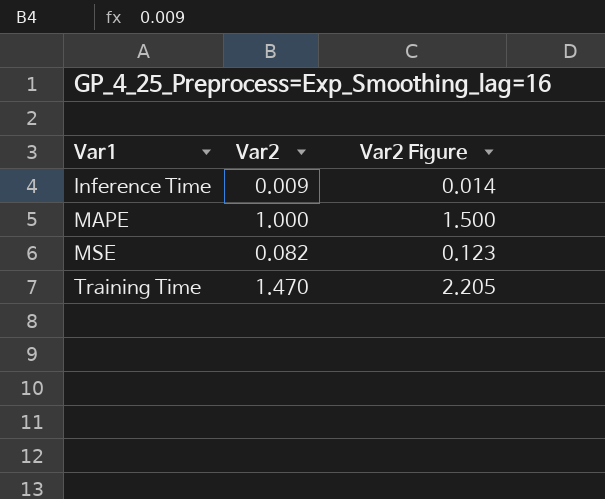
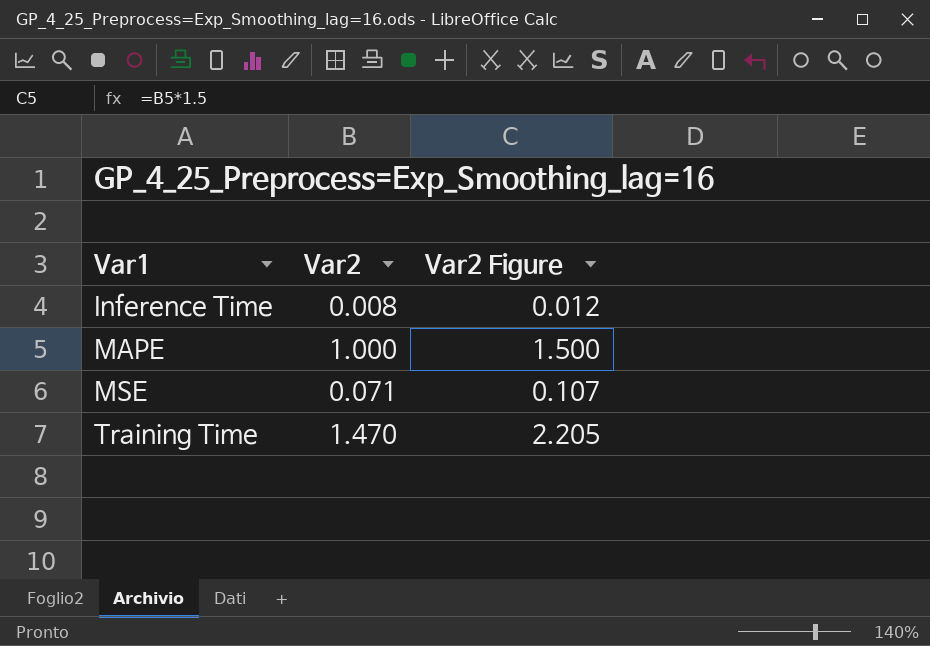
Inference Time | Var2: 0.009 -> 0.008
Inference Time | Var2 Figure: 0.014 -> 0.012
MSE | Var2: 0.082 -> 0.071
MSE | Var2 Figure: 0.123 -> 0.107

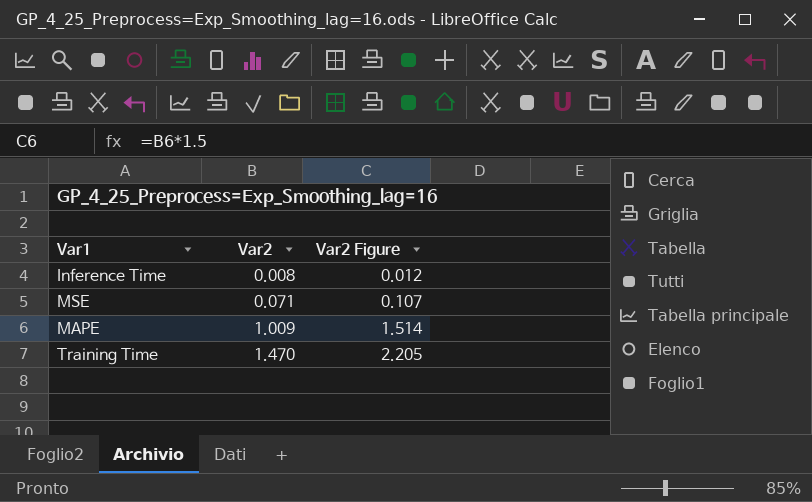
row order: Var1 ascending -> Var2 ascending
MAPE | Var2: 1.000 -> 1.009
MAPE | Var2 Figure: 1.500 -> 1.514

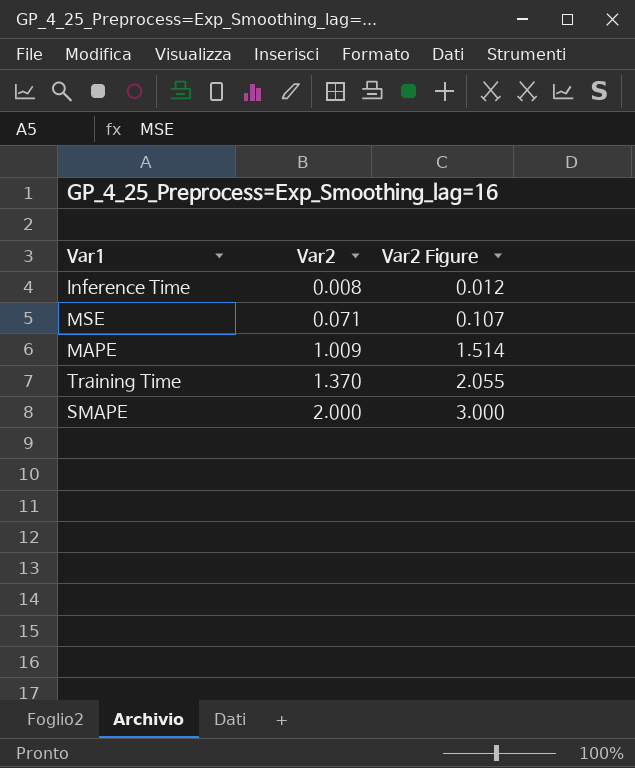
Training Time | Var2: 1.470 -> 1.370
Training Time | Var2 Figure: 2.205 -> 2.055
row SMAPE: none -> 2.000 | 3.000

